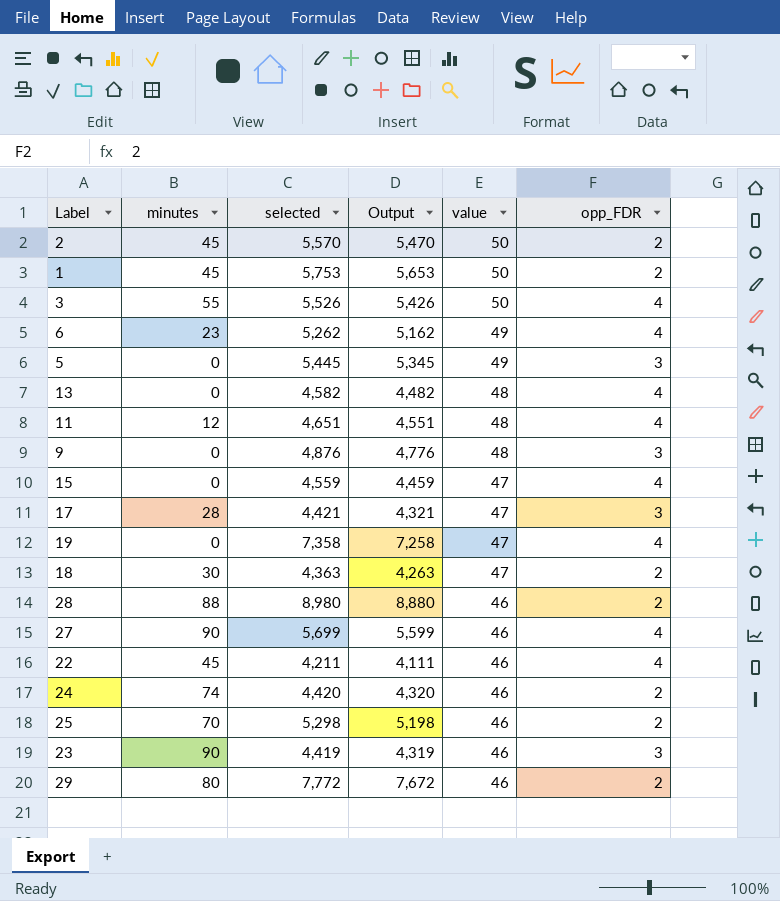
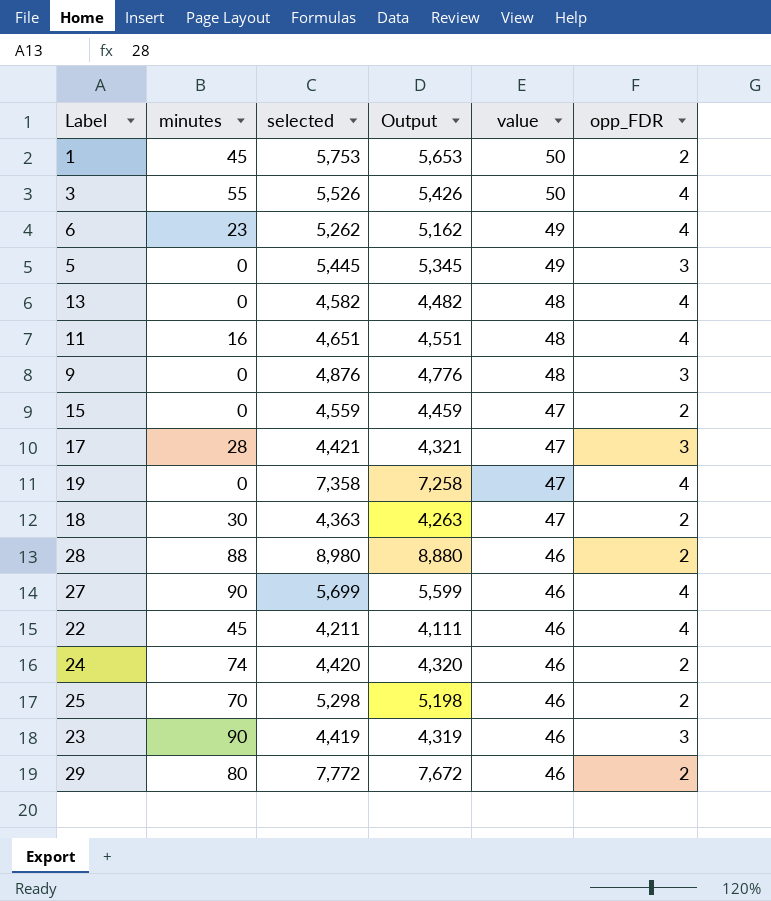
row 2: 45 | 5,570 | 5,470 | 50 | 2 -> none
11 | minutes: 12 -> 16
15 | opp_FDR: 4 -> 2

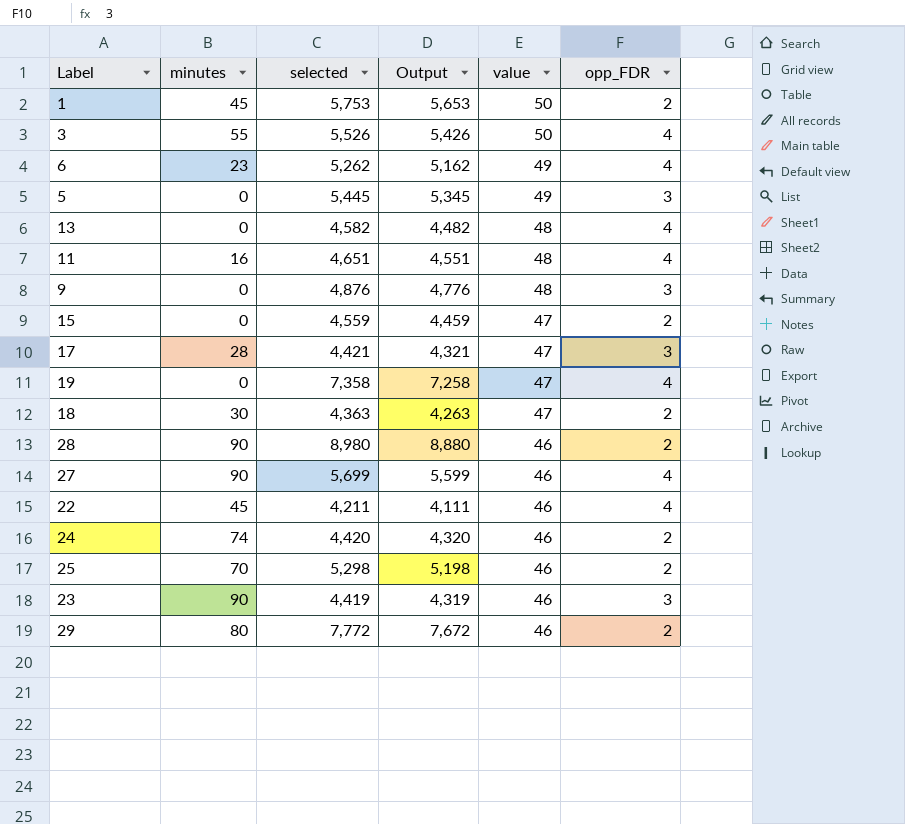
28 | minutes: 88 -> 90

